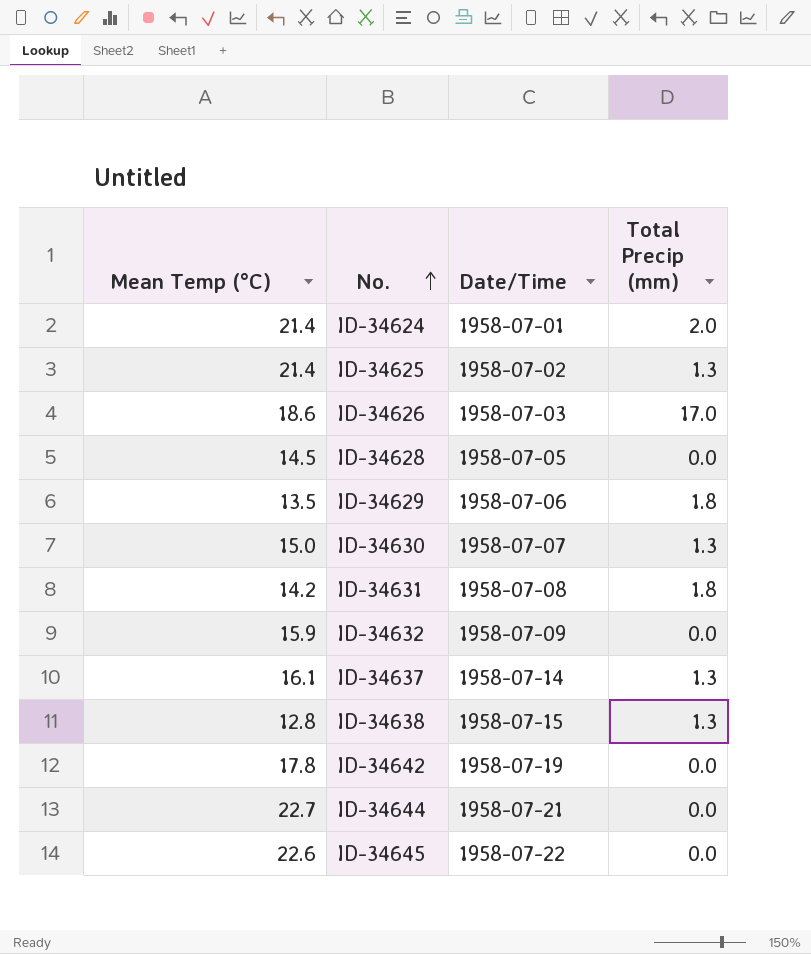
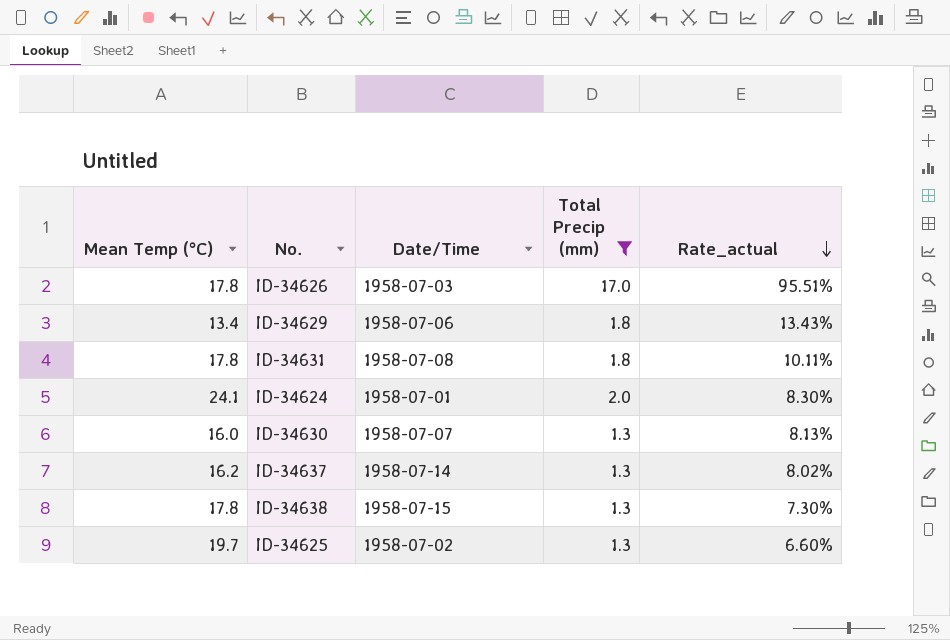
filter: none -> Total Precip (mm) != 0.0
row order: No. ascending -> Rate_actual descending
column Rate_actual | formula: none -> [Total Precip (mm)] / [Mean Temp (°C)]
ID-34626 | Mean Temp (°C): 18.6 -> 17.8
ID-34629 | Mean Temp (°C): 13.5 -> 13.4
ID-34631 | Mean Temp (°C): 14.2 -> 17.8
ID-34624 | Mean Temp (°C): 21.4 -> 24.1
ID-34630 | Mean Temp (°C): 15.0 -> 16.0
ID-34637 | Mean Temp (°C): 16.1 -> 16.2
ID-34638 | Mean Temp (°C): 12.8 -> 17.8
ID-34625 | Mean Temp (°C): 21.4 -> 19.7

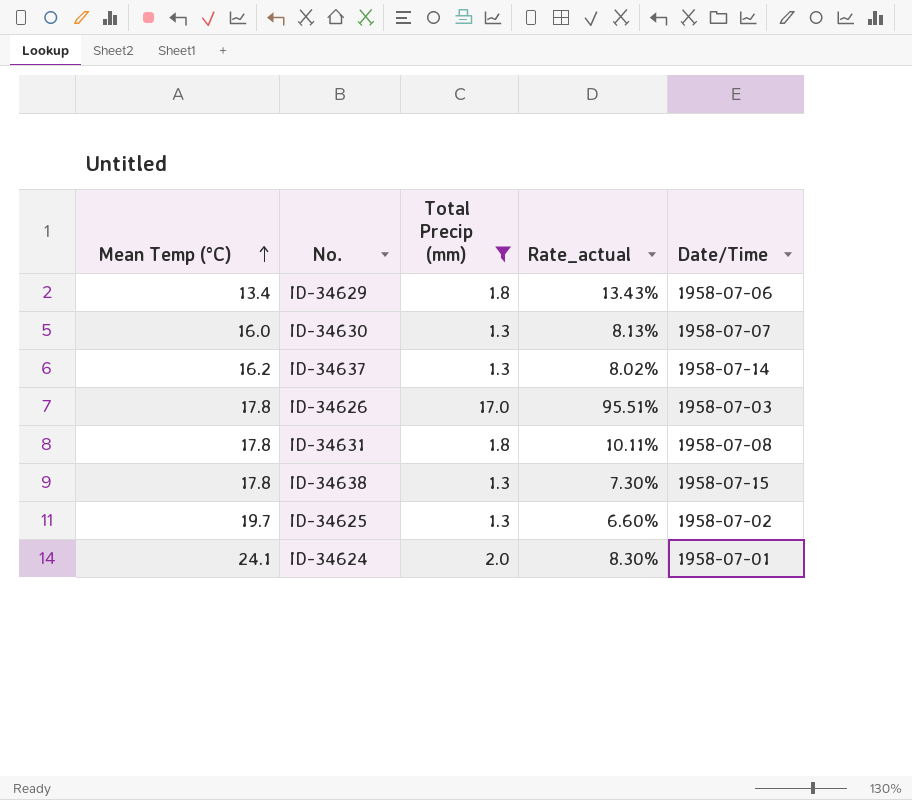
row order: Rate_actual descending -> Mean Temp (°C) ascending
column Date/Time | position: 3 -> 5

